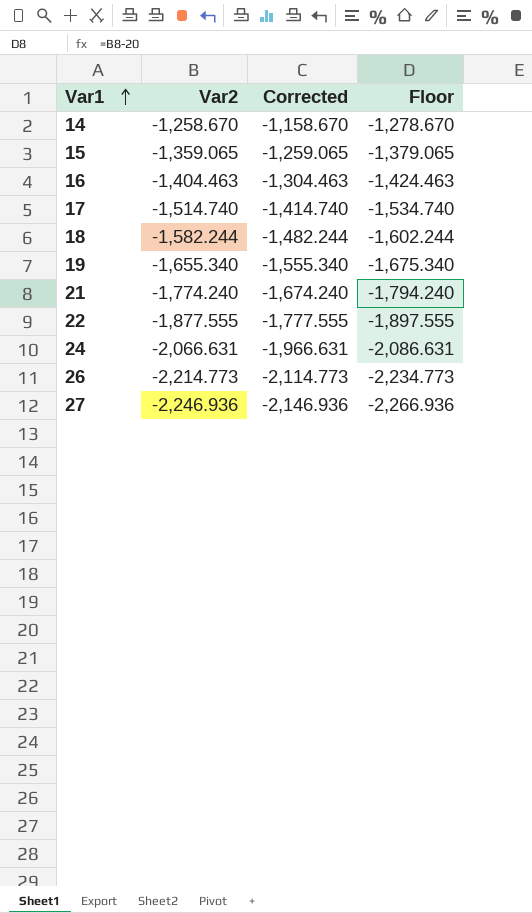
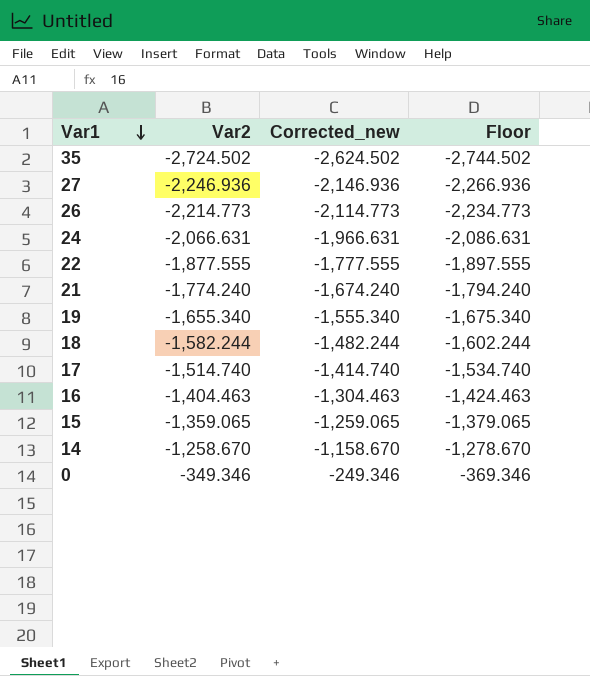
row order: Var1 ascending -> Var1 descending
column name: Corrected -> Corrected_new
row 35: none -> -2,724.502 | -2,624.502 | -2,744.502
row 0: none -> -349.346 | -249.346 | -369.346

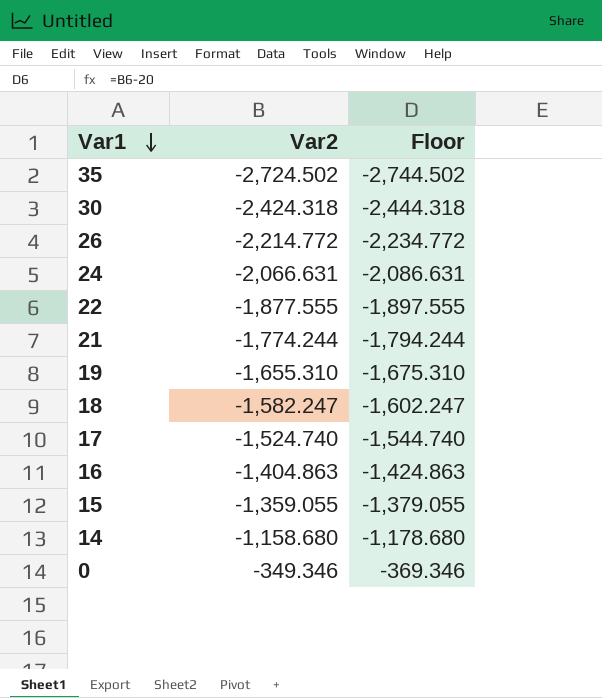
column Corrected_new | formula: [Var2] + 100 -> none
row 27: -2,246.936 | -2,146.936 | -2,266.936 -> none
row 30: none -> -2,424.318 | -2,444.318
26 | Var2: -2,214.773 -> -2,214.772
26 | Floor: -2,234.773 -> -2,234.772
21 | Var2: -1,774.240 -> -1,774.244
21 | Floor: -1,794.240 -> -1,794.244
19 | Var2: -1,655.340 -> -1,655.310
19 | Floor: -1,675.340 -> -1,675.310
18 | Var2: -1,582.244 -> -1,582.247
18 | Floor: -1,602.244 -> -1,602.247
17 | Var2: -1,514.740 -> -1,524.740
17 | Floor: -1,534.740 -> -1,544.740
16 | Var2: -1,404.463 -> -1,404.863
16 | Floor: -1,424.463 -> -1,424.863
15 | Var2: -1,359.065 -> -1,359.055
15 | Floor: -1,379.065 -> -1,379.055
14 | Var2: -1,258.670 -> -1,158.680
14 | Floor: -1,278.670 -> -1,178.680

